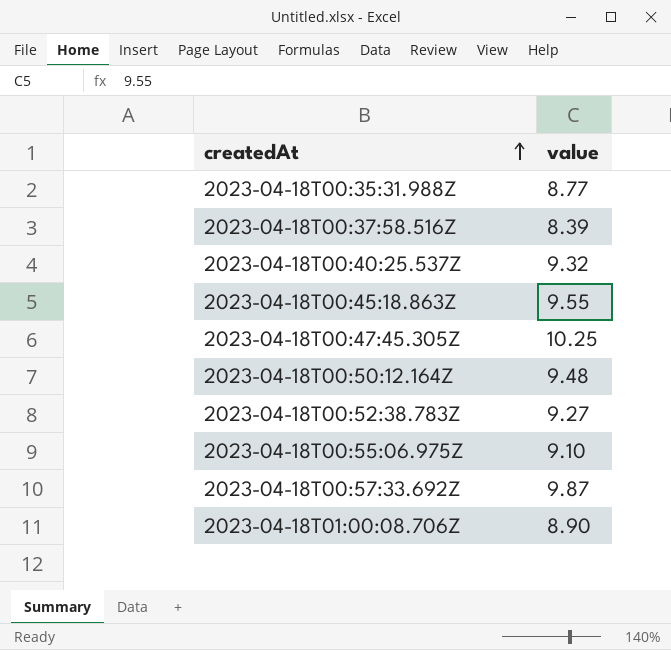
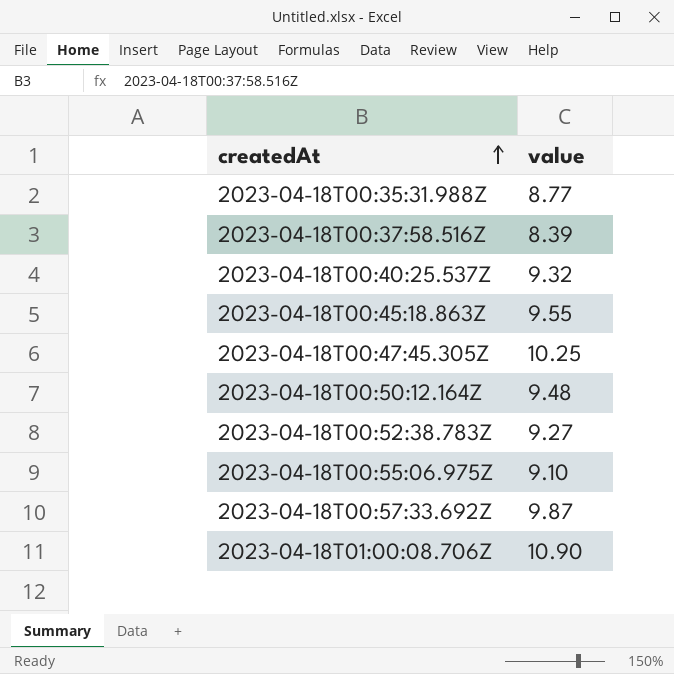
2023-04-18T01:00:08.706Z | value: 8.90 -> 10.90

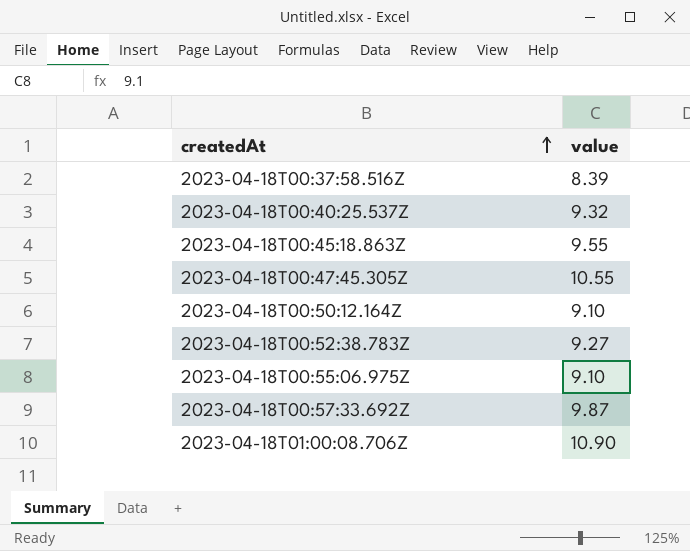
row 2023-04-18T00:35:31.988Z: 8.77 -> none
2023-04-18T00:47:45.305Z | value: 10.25 -> 10.55
2023-04-18T00:50:12.164Z | value: 9.48 -> 9.10

